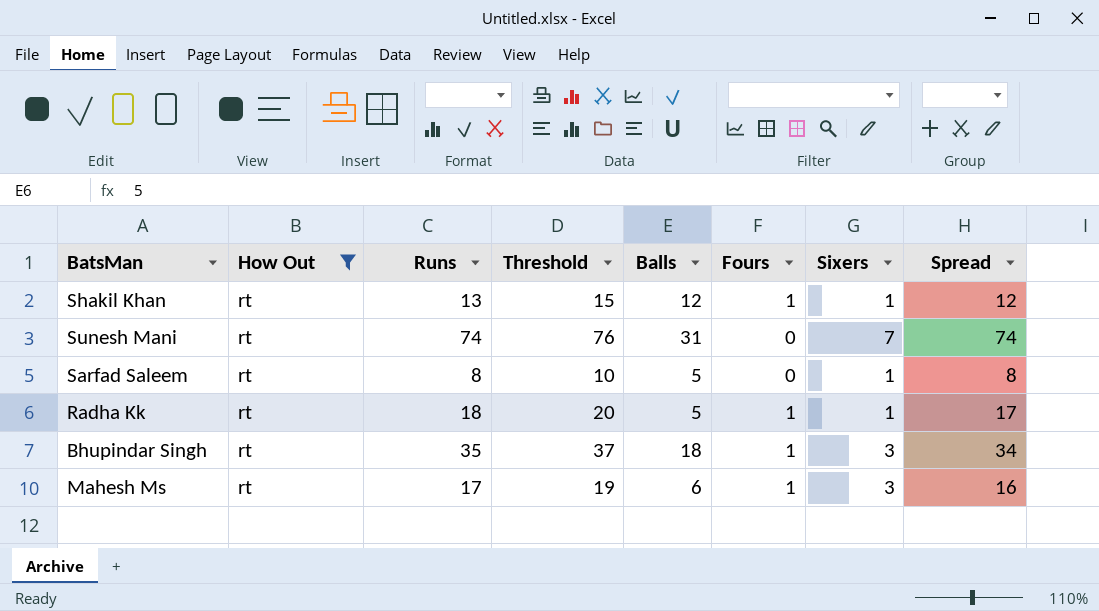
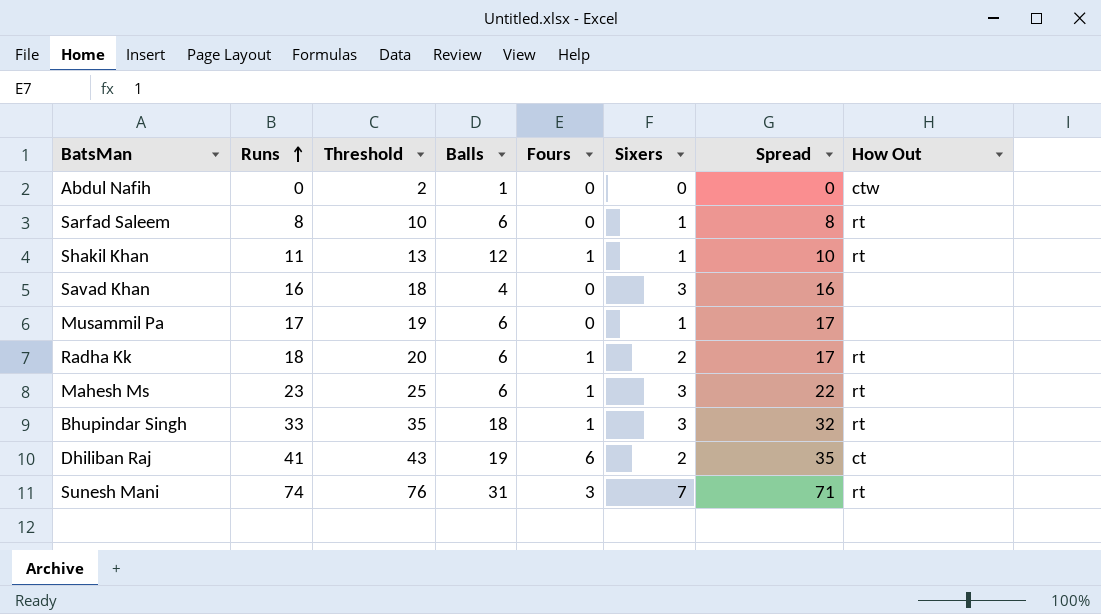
filter: How Out = rt -> none
row order: none -> Runs ascending
column How Out | position: 2 -> 8
Sarfad Saleem | Balls: 5 -> 6
Shakil Khan | Runs: 13 -> 11
Shakil Khan | Threshold: 15 -> 13
Shakil Khan | Spread: 12 -> 10
Radha Kk | Balls: 5 -> 6
Radha Kk | Sixers: 1 -> 2
Mahesh Ms | Runs: 17 -> 23
Mahesh Ms | Threshold: 19 -> 25
Mahesh Ms | Spread: 16 -> 22
Bhupindar Singh | Runs: 35 -> 33
Bhupindar Singh | Threshold: 37 -> 35
Bhupindar Singh | Spread: 34 -> 32
Sunesh Mani | Fours: 0 -> 3
Sunesh Mani | Spread: 74 -> 71

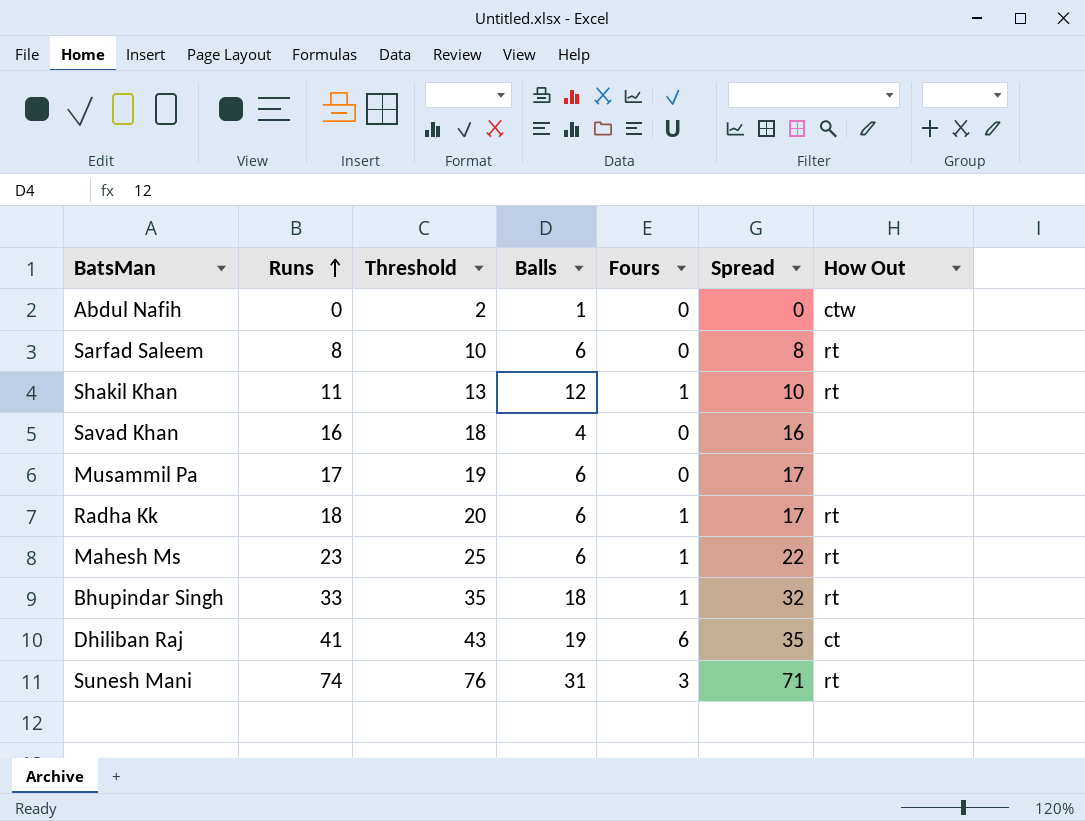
column Sixers | position: 6 -> none

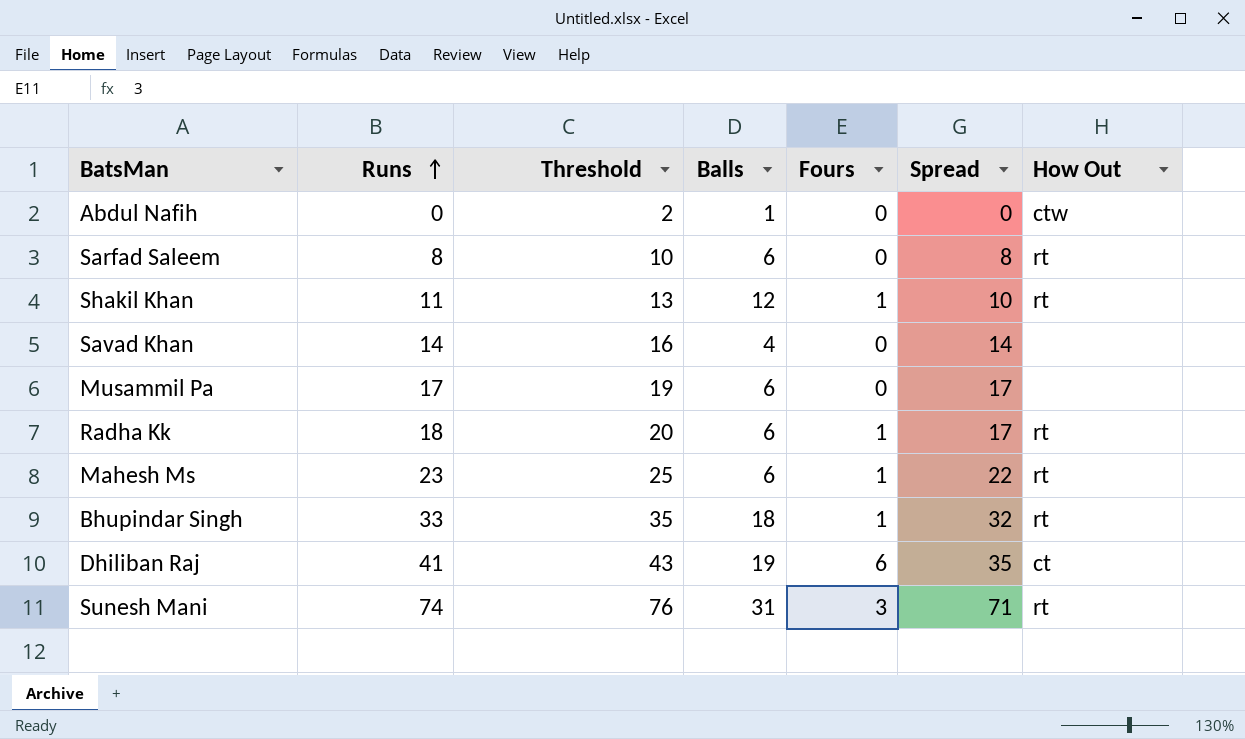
Savad Khan | Runs: 16 -> 14
Savad Khan | Threshold: 18 -> 16
Savad Khan | Spread: 16 -> 14

